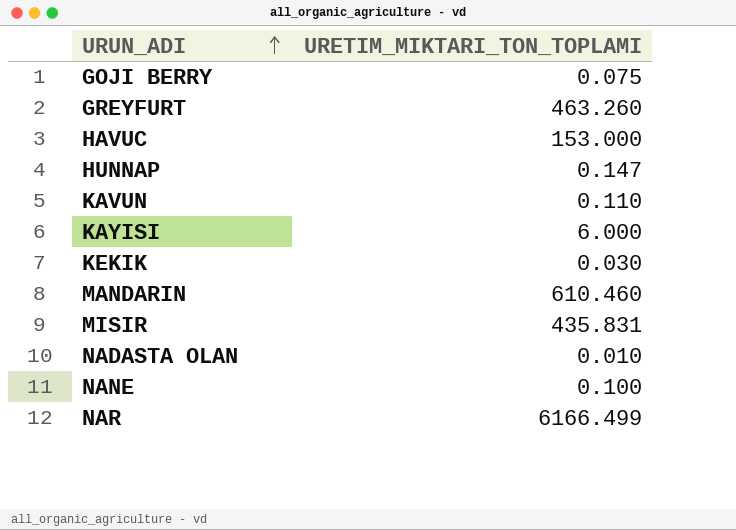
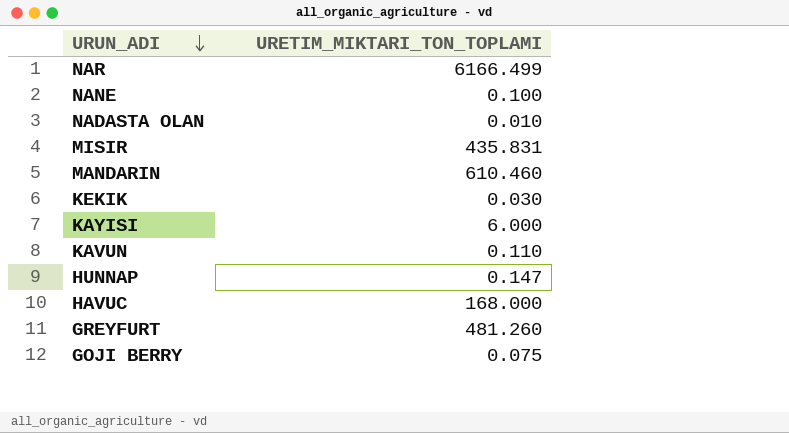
row order: URUN_ADI ascending -> URUN_ADI descending
HAVUC | URETIM_MIKTARI_TON_TOPLAMI: 153.000 -> 168.000
GREYFURT | URETIM_MIKTARI_TON_TOPLAMI: 463.260 -> 481.260

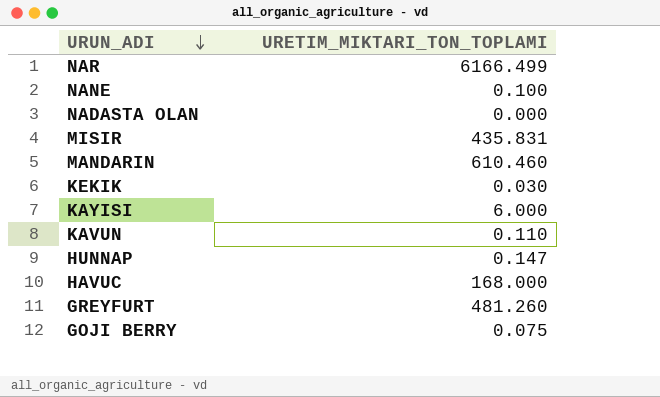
NADASTA OLAN | URETIM_MIKTARI_TON_TOPLAMI: 0.010 -> 0.000

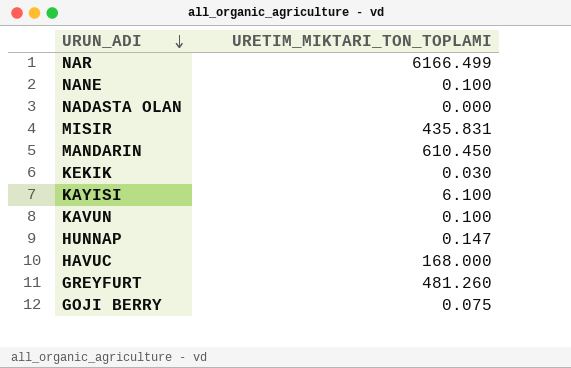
MANDARIN | URETIM_MIKTARI_TON_TOPLAMI: 610.460 -> 610.450
KAYISI | URETIM_MIKTARI_TON_TOPLAMI: 6.000 -> 6.100
KAVUN | URETIM_MIKTARI_TON_TOPLAMI: 0.110 -> 0.100

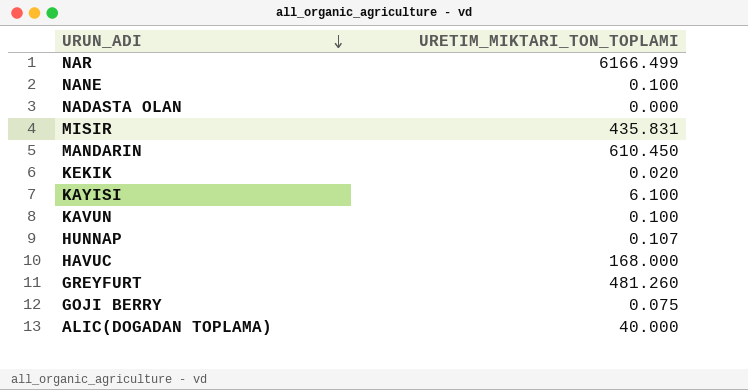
KEKIK | URETIM_MIKTARI_TON_TOPLAMI: 0.030 -> 0.020
HUNNAP | URETIM_MIKTARI_TON_TOPLAMI: 0.147 -> 0.107
row ALIC(DOGADAN TOPLAMA): none -> 40.000

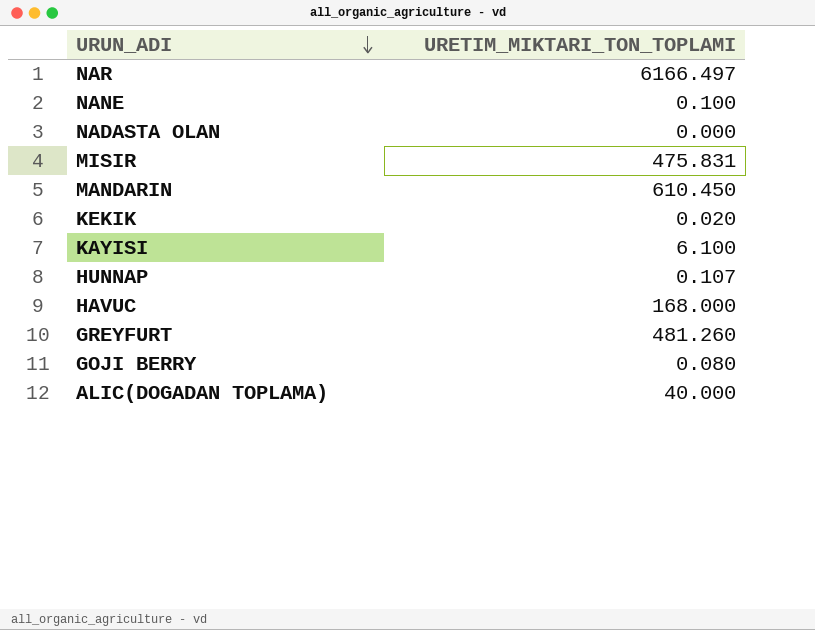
row KAVUN: 0.100 -> none
NAR | URETIM_MIKTARI_TON_TOPLAMI: 6166.499 -> 6166.497
MISIR | URETIM_MIKTARI_TON_TOPLAMI: 435.831 -> 475.831
GOJI BERRY | URETIM_MIKTARI_TON_TOPLAMI: 0.075 -> 0.080

